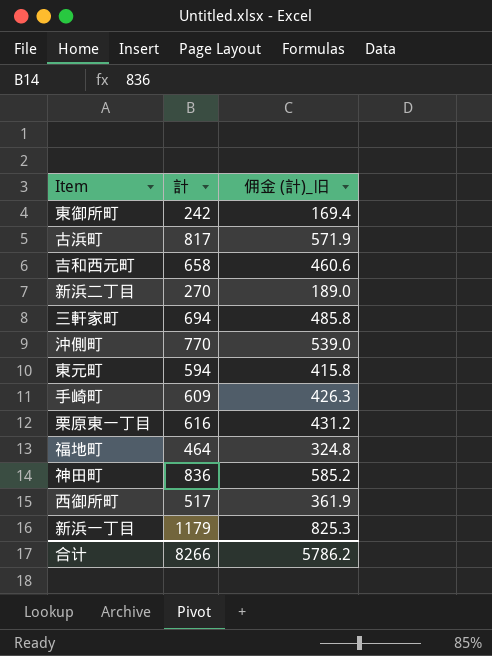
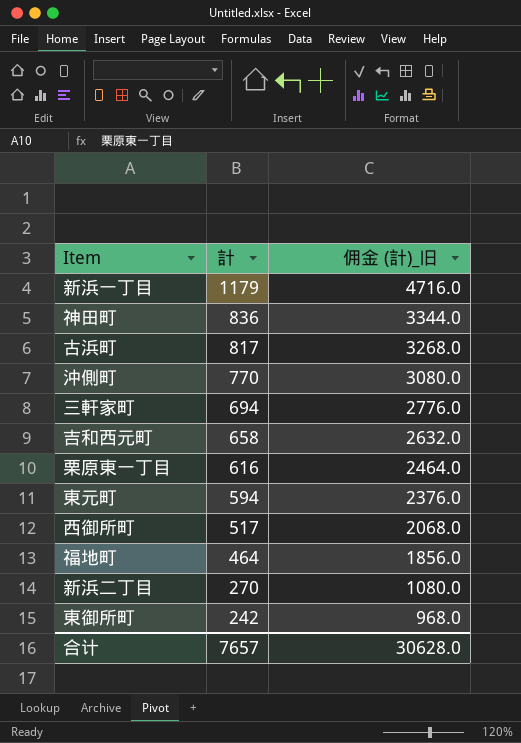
row order: none -> 計 descending
column 佣金 (計)_旧 | formula: [計] * 0.7 -> [計] * 4
row 手崎町: 609 | 426.3 -> none
合计 | 計: 8266 -> 7657
合计 | 佣金 (計)_旧: 5786.2 -> 30628.0

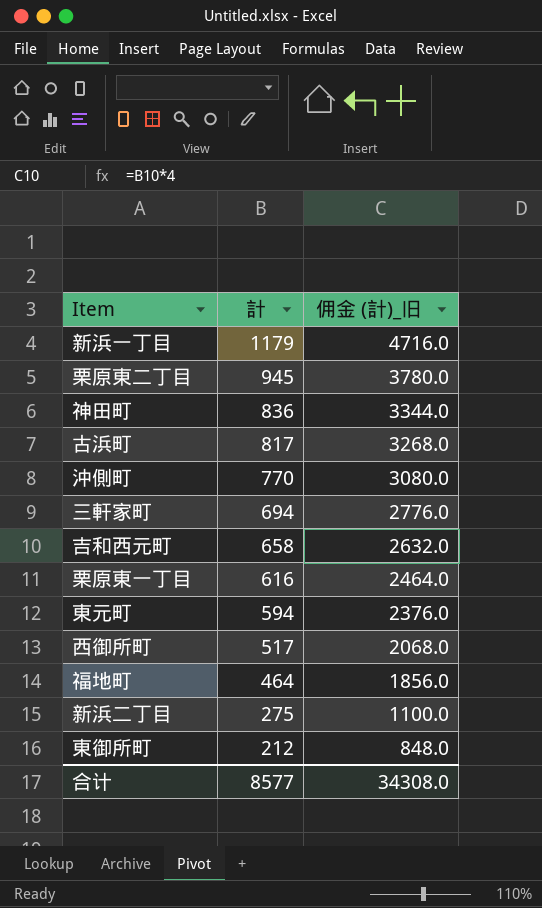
row 栗原東二丁目: none -> 945 | 3780.0
新浜二丁目 | 計: 270 -> 275
新浜二丁目 | 佣金 (計)_旧: 1080.0 -> 1100.0
東御所町 | 計: 242 -> 212
東御所町 | 佣金 (計)_旧: 968.0 -> 848.0
合计 | 計: 7657 -> 8577
合计 | 佣金 (計)_旧: 30628.0 -> 34308.0

